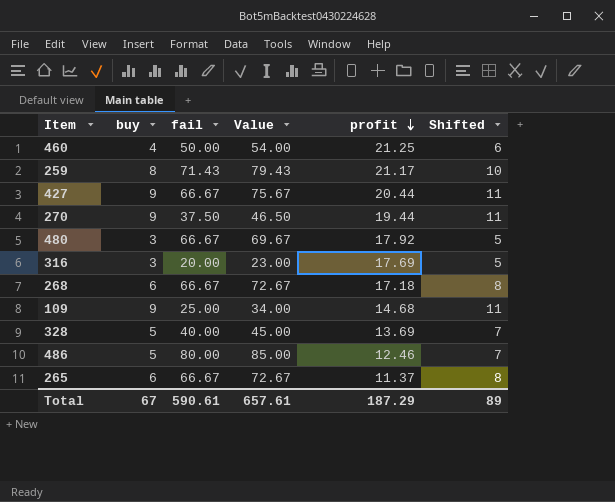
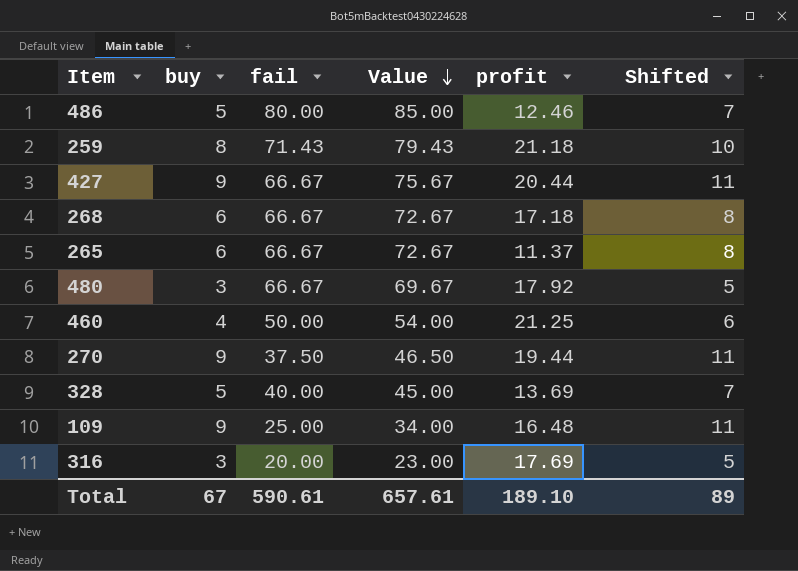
row order: profit descending -> Value descending
259 | profit: 21.17 -> 21.18
109 | profit: 14.68 -> 16.48
Total | profit: 187.29 -> 189.10

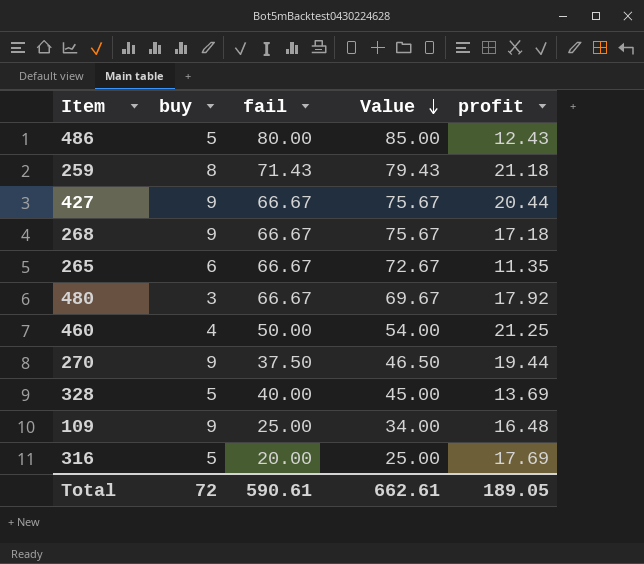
column Shifted | formula: [buy] + 2 -> none
486 | profit: 12.46 -> 12.43
268 | buy: 6 -> 9
268 | Value: 72.67 -> 75.67
265 | profit: 11.37 -> 11.35
316 | buy: 3 -> 5
316 | Value: 23.00 -> 25.00
Total | buy: 67 -> 72
Total | Value: 657.61 -> 662.61
Total | profit: 189.10 -> 189.05

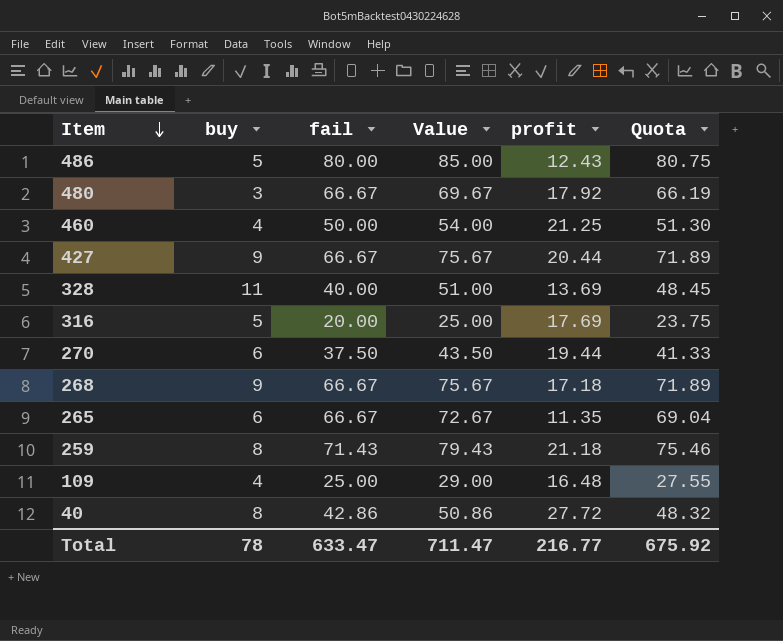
row order: Value descending -> Item descending
column Quota | formula: none -> [Value] * 0.95
328 | buy: 5 -> 11
328 | Value: 45.00 -> 51.00
270 | buy: 9 -> 6
270 | Value: 46.50 -> 43.50
109 | buy: 9 -> 4
109 | Value: 34.00 -> 29.00
row 40: none -> 8 | 42.86 | 50.86 | 27.72 | 48.32
Total | buy: 72 -> 78
Total | fail: 590.61 -> 633.47
Total | Value: 662.61 -> 711.47
Total | profit: 189.05 -> 216.77

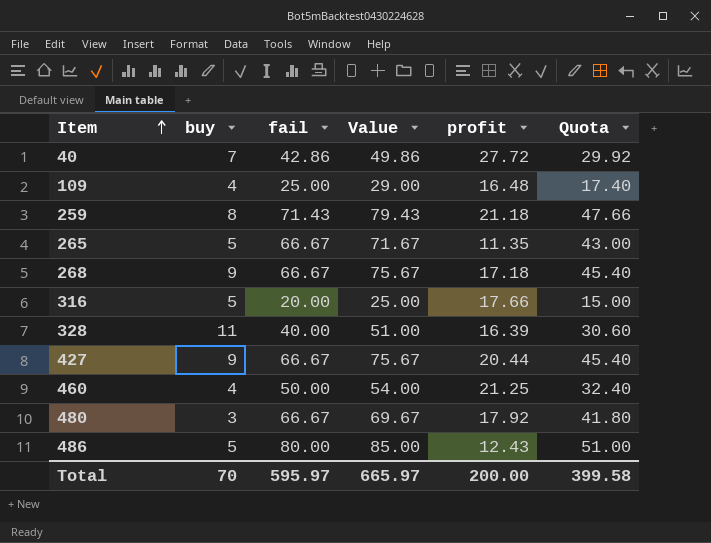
row order: Item descending -> Item ascending
column Quota | formula: [Value] * 0.95 -> [Value] * 0.6
row 270: 6 | 37.50 | 43.50 | 19.44 | 41.33 -> none
40 | buy: 8 -> 7
40 | Value: 50.86 -> 49.86
265 | buy: 6 -> 5
265 | Value: 72.67 -> 71.67
316 | profit: 17.69 -> 17.66
328 | profit: 13.69 -> 16.39
Total | buy: 78 -> 70
Total | fail: 633.47 -> 595.97
Total | Value: 711.47 -> 665.97
Total | profit: 216.77 -> 200.00
Total | Quota: 675.92 -> 399.58

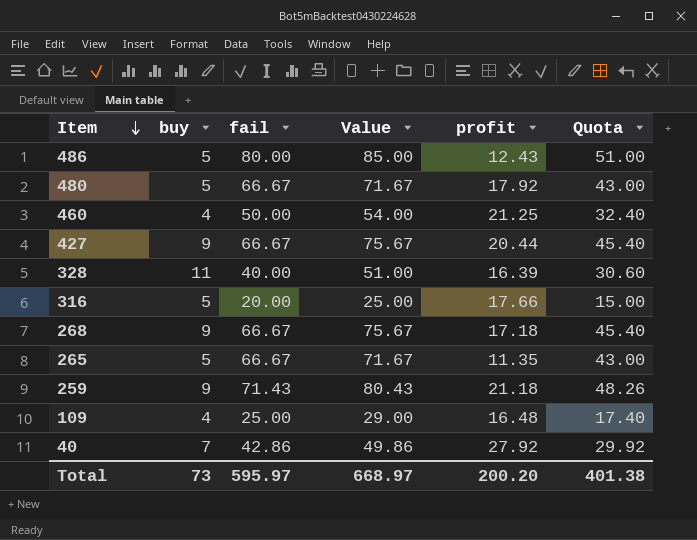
row order: Item ascending -> Item descending
480 | buy: 3 -> 5
480 | Value: 69.67 -> 71.67
480 | Quota: 41.80 -> 43.00
259 | buy: 8 -> 9
259 | Value: 79.43 -> 80.43
259 | Quota: 47.66 -> 48.26
40 | profit: 27.72 -> 27.92
Total | buy: 70 -> 73
Total | Value: 665.97 -> 668.97
Total | profit: 200.00 -> 200.20
Total | Quota: 399.58 -> 401.38

